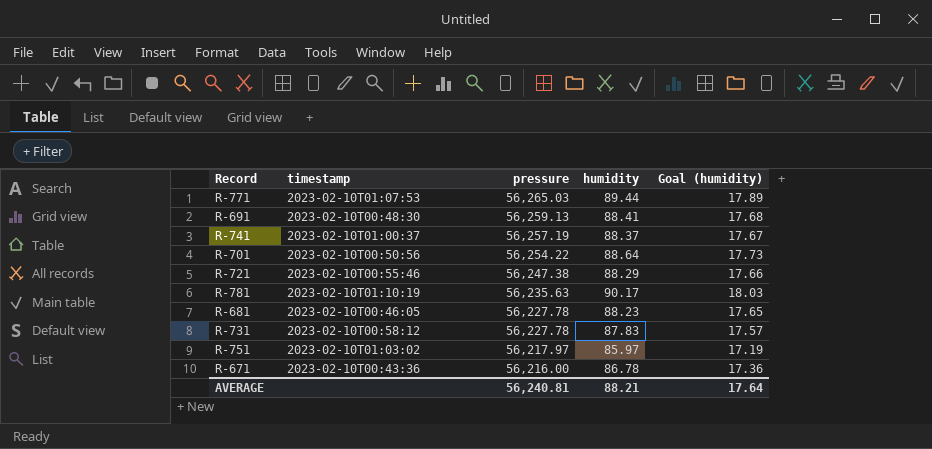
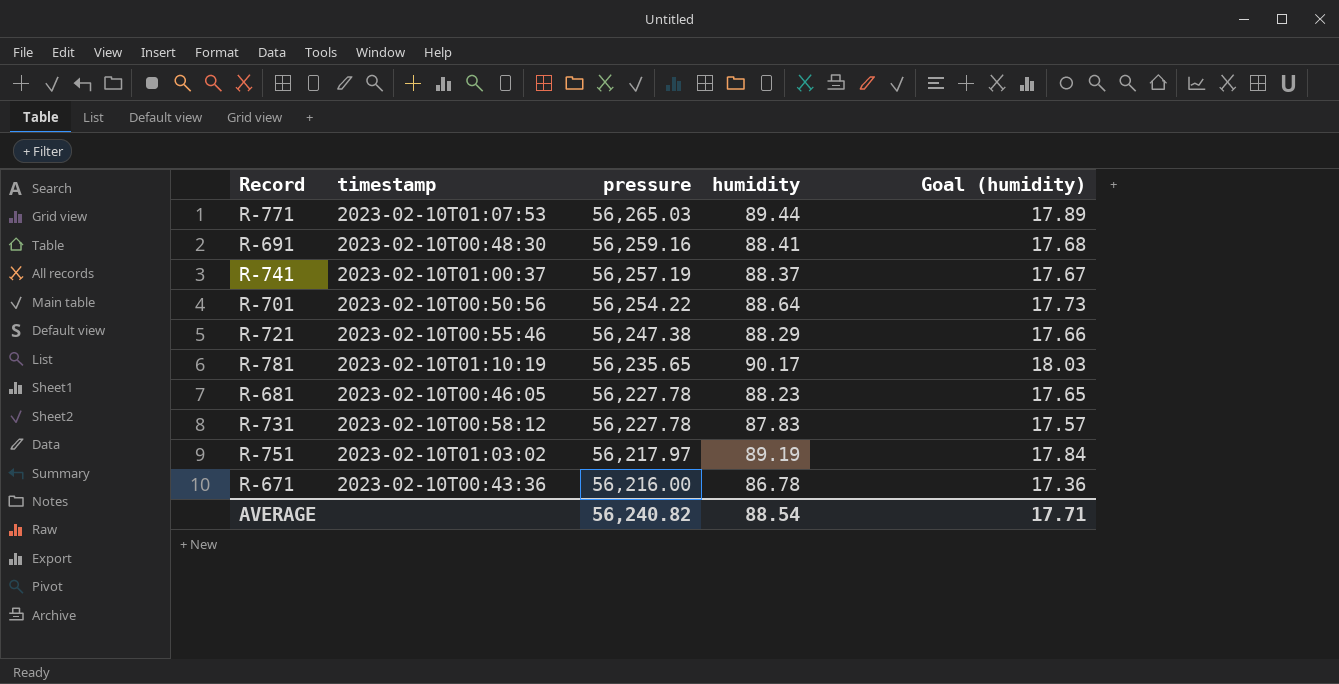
R-691 | pressure: 56,259.13 -> 56,259.16
R-781 | pressure: 56,235.63 -> 56,235.65
R-751 | humidity: 85.97 -> 89.19
R-751 | Goal (humidity): 17.19 -> 17.84
AVERAGE | pressure: 56,240.81 -> 56,240.82
AVERAGE | humidity: 88.21 -> 88.54
AVERAGE | Goal (humidity): 17.64 -> 17.71

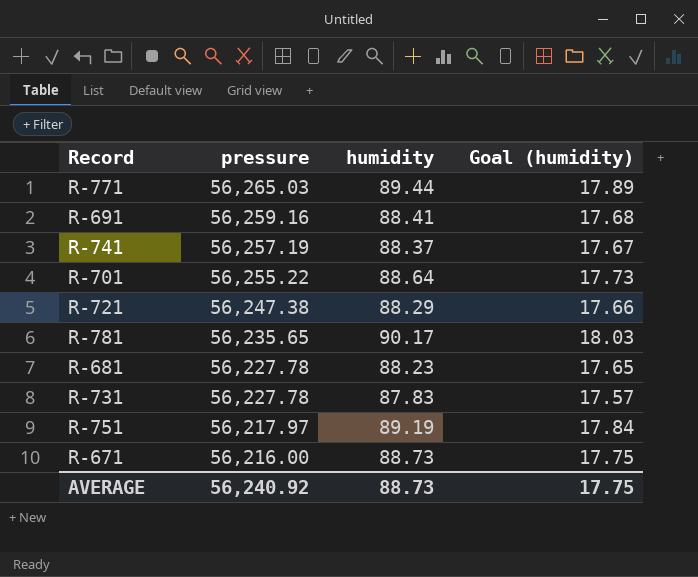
column timestamp | position: 2 -> none
R-701 | pressure: 56,254.22 -> 56,255.22
R-671 | humidity: 86.78 -> 88.73
R-671 | Goal (humidity): 17.36 -> 17.75
AVERAGE | pressure: 56,240.82 -> 56,240.92
AVERAGE | humidity: 88.54 -> 88.73
AVERAGE | Goal (humidity): 17.71 -> 17.75

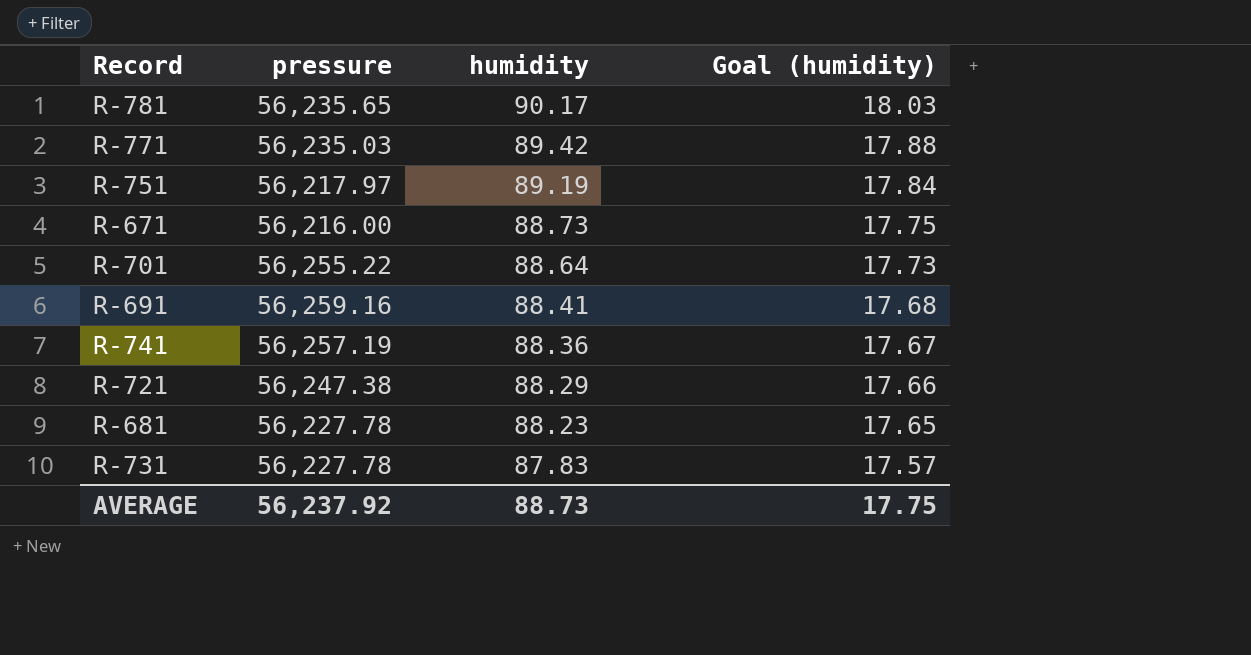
row order: pressure descending -> humidity descending
R-771 | pressure: 56,265.03 -> 56,235.03
R-771 | humidity: 89.44 -> 89.42
R-771 | Goal (humidity): 17.89 -> 17.88
R-741 | humidity: 88.37 -> 88.36
AVERAGE | pressure: 56,240.92 -> 56,237.92

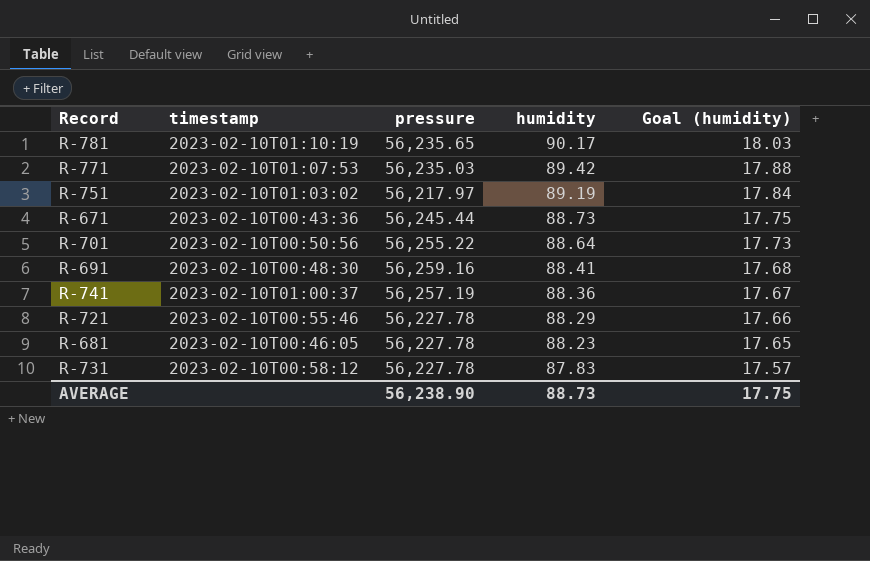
column timestamp | position: none -> 2
R-671 | pressure: 56,216.00 -> 56,245.44
R-721 | pressure: 56,247.38 -> 56,227.78
AVERAGE | pressure: 56,237.92 -> 56,238.90

